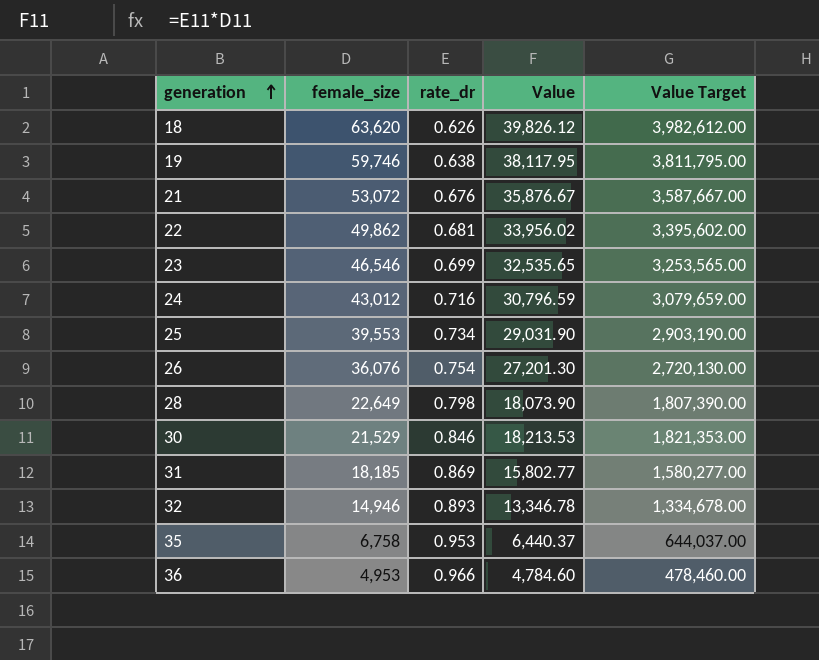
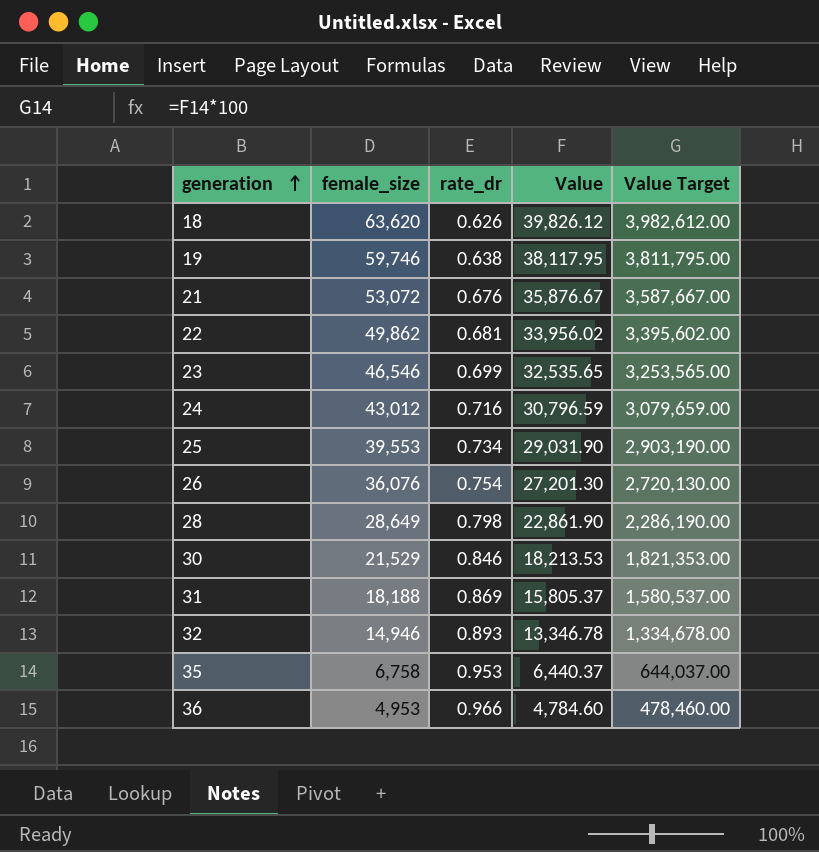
28 | female_size: 22,649 -> 28,649
28 | Value: 18,073.90 -> 22,861.90
28 | Value Target: 1,807,390.00 -> 2,286,190.00
31 | female_size: 18,185 -> 18,188
31 | Value: 15,802.77 -> 15,805.37
31 | Value Target: 1,580,277.00 -> 1,580,537.00

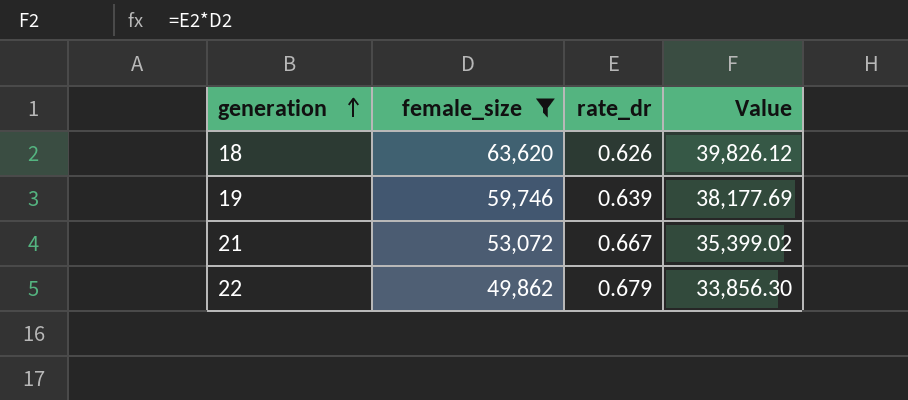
filter: none -> female_size >= 49,862
column Value Target | formula: [Value] * 100 -> none
19 | rate_dr: 0.638 -> 0.639
19 | Value: 38,117.95 -> 38,177.69
21 | rate_dr: 0.676 -> 0.667
21 | Value: 35,876.67 -> 35,399.02
22 | rate_dr: 0.681 -> 0.679
22 | Value: 33,956.02 -> 33,856.30

